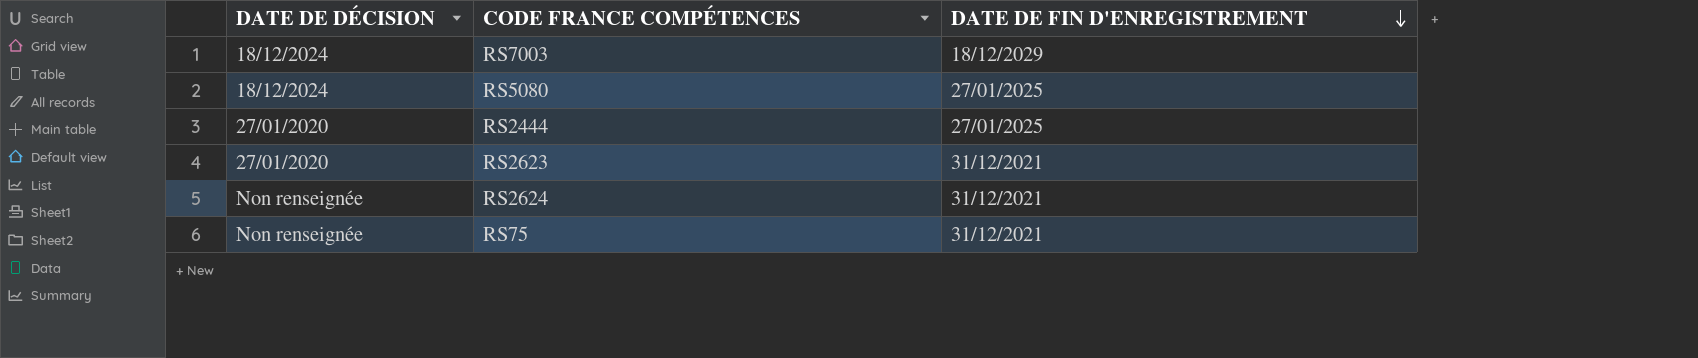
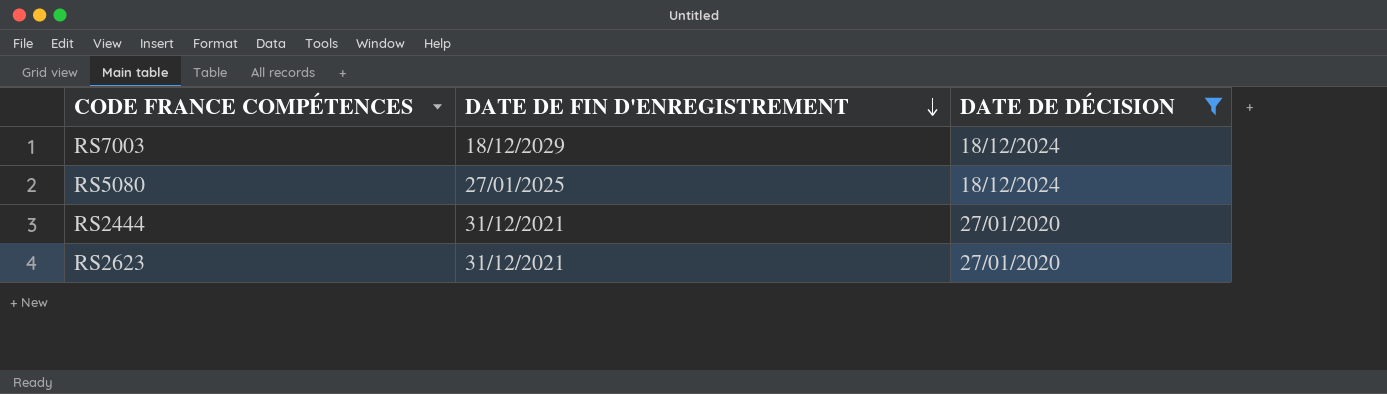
filter: none -> DATE DE DÉCISION != Non renseignée
column DATE DE DÉCISION | position: 1 -> 3
RS2444 | DATE DE FIN D'ENREGISTREMENT: 27/01/2025 -> 31/12/2021

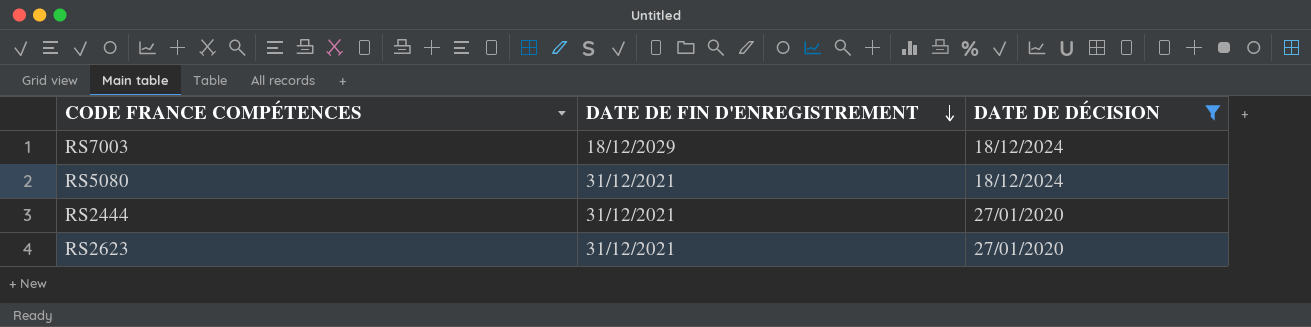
RS5080 | DATE DE FIN D'ENREGISTREMENT: 27/01/2025 -> 31/12/2021

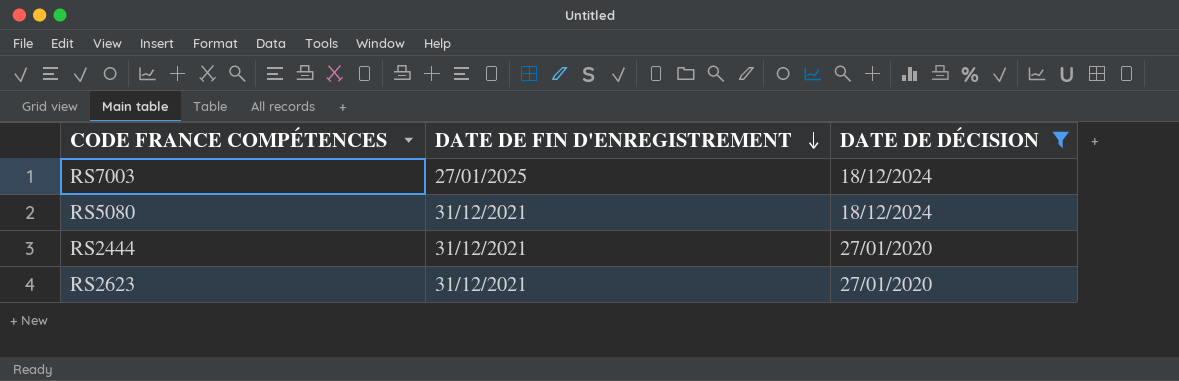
RS7003 | DATE DE FIN D'ENREGISTREMENT: 18/12/2029 -> 27/01/2025

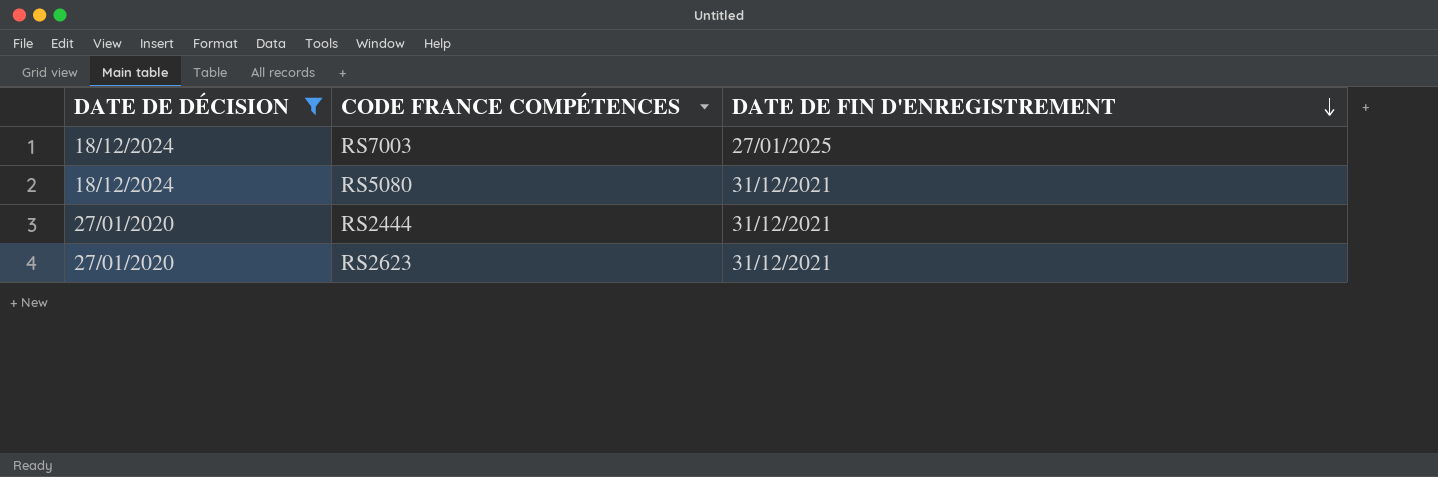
column DATE DE DÉCISION | position: 3 -> 1

